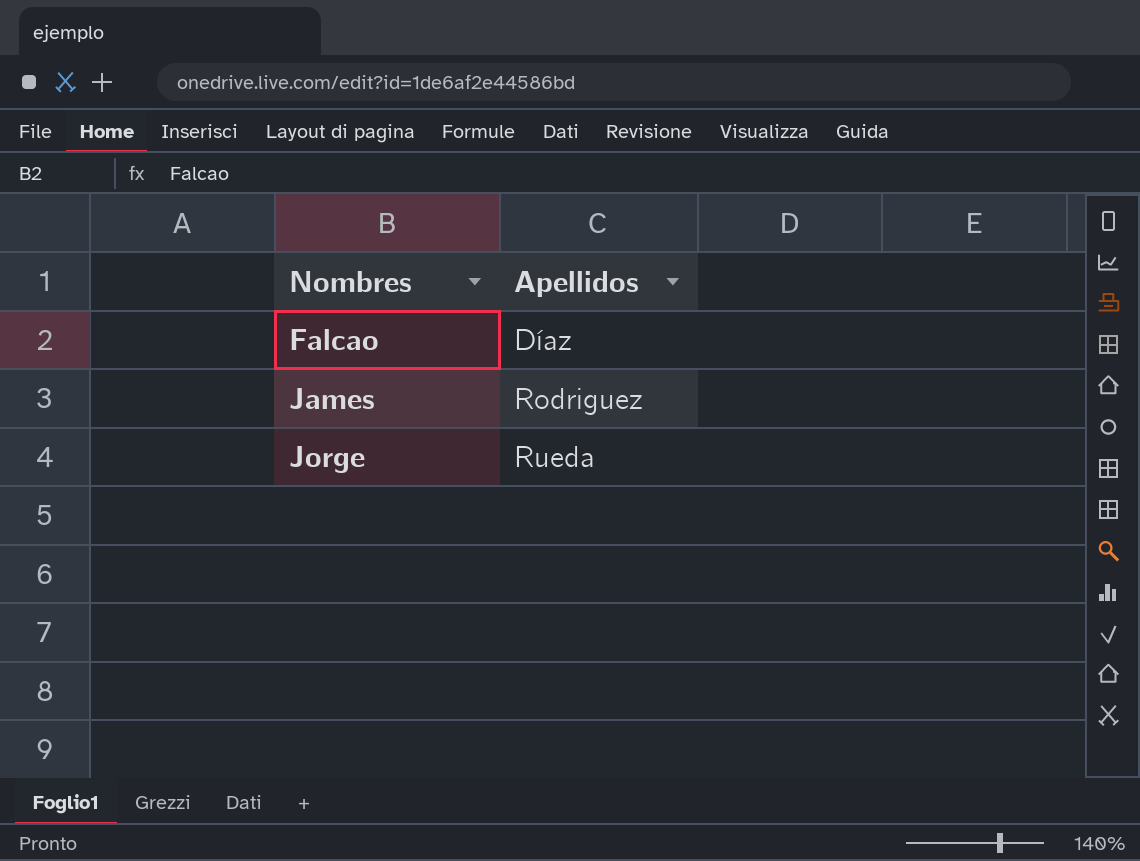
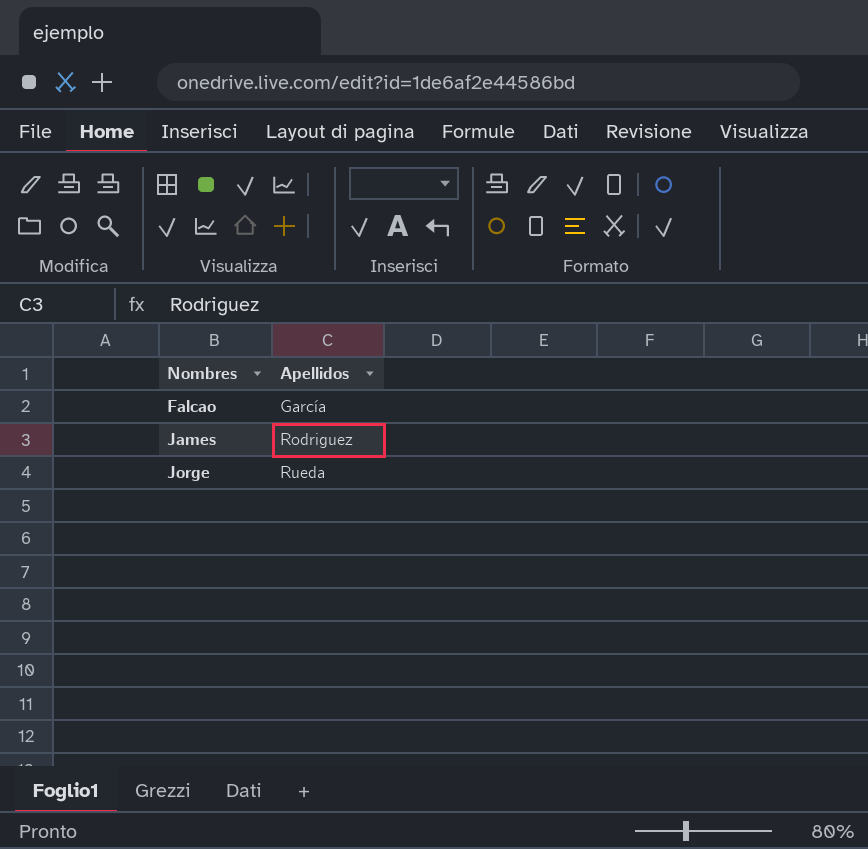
Falcao | Apellidos: Díaz -> García

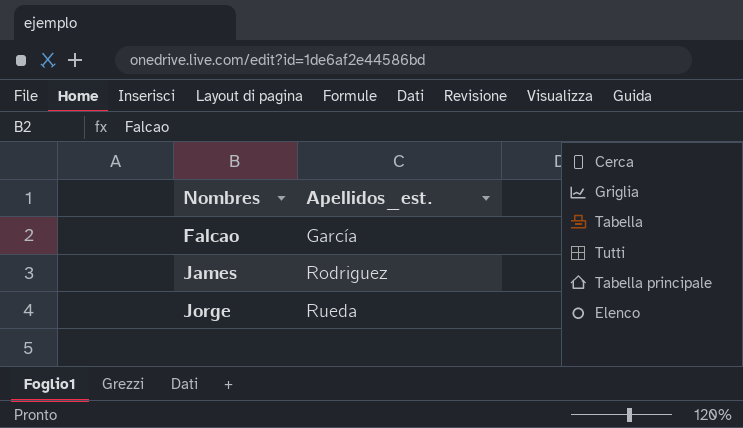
column name: Apellidos -> Apellidos_est.

